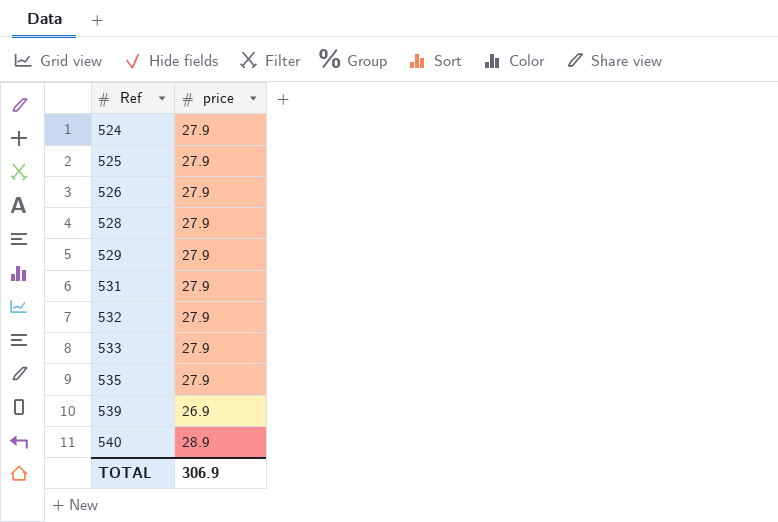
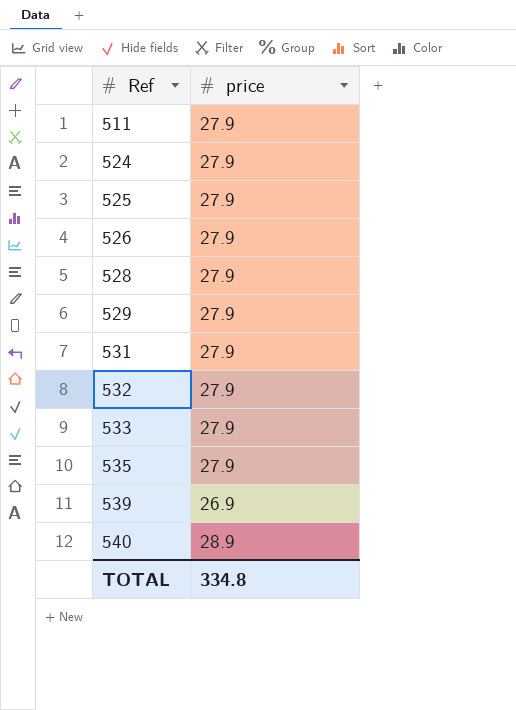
row 511: none -> 27.9
TOTAL | price: 306.9 -> 334.8

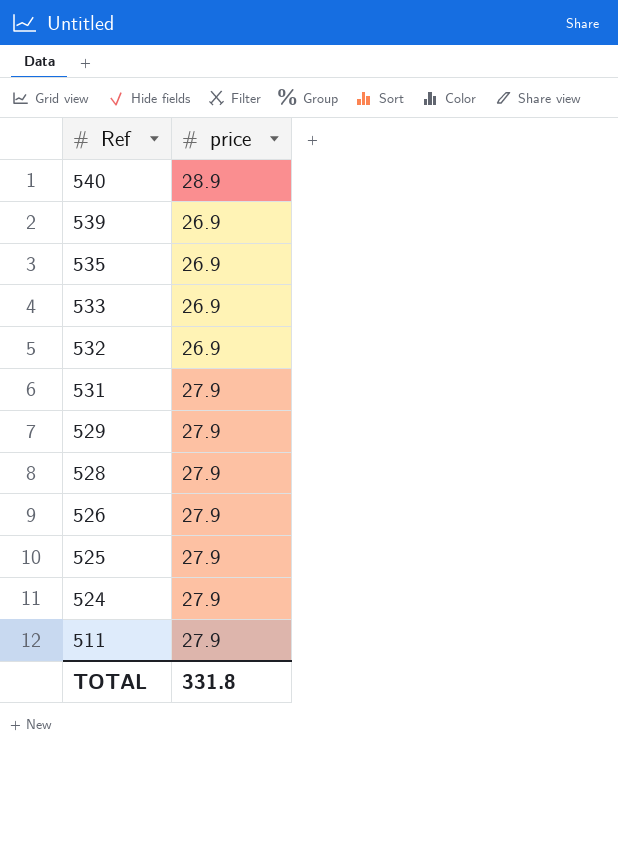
row order: Ref ascending -> Ref descending
535 | price: 27.9 -> 26.9
533 | price: 27.9 -> 26.9
532 | price: 27.9 -> 26.9
TOTAL | price: 334.8 -> 331.8

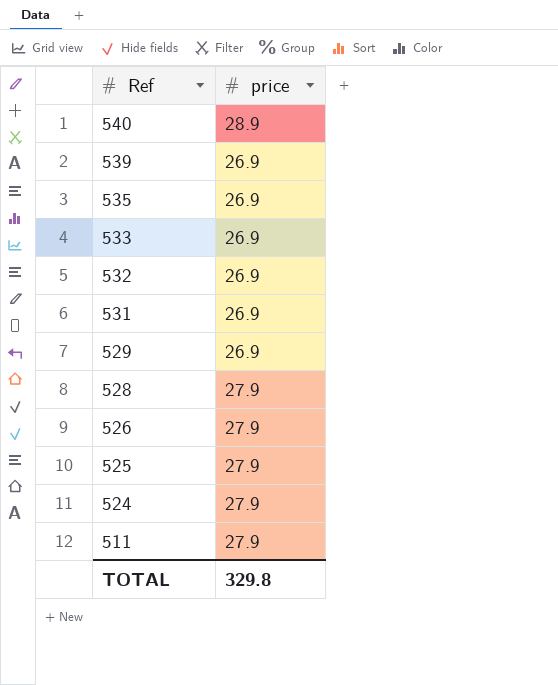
531 | price: 27.9 -> 26.9
529 | price: 27.9 -> 26.9
TOTAL | price: 331.8 -> 329.8

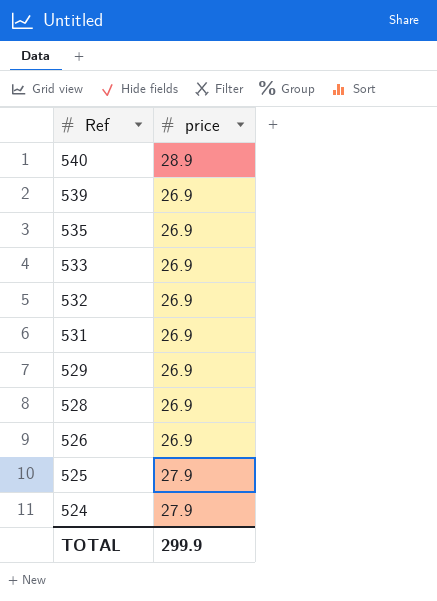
row 511: 27.9 -> none
528 | price: 27.9 -> 26.9
526 | price: 27.9 -> 26.9
TOTAL | price: 329.8 -> 299.9

